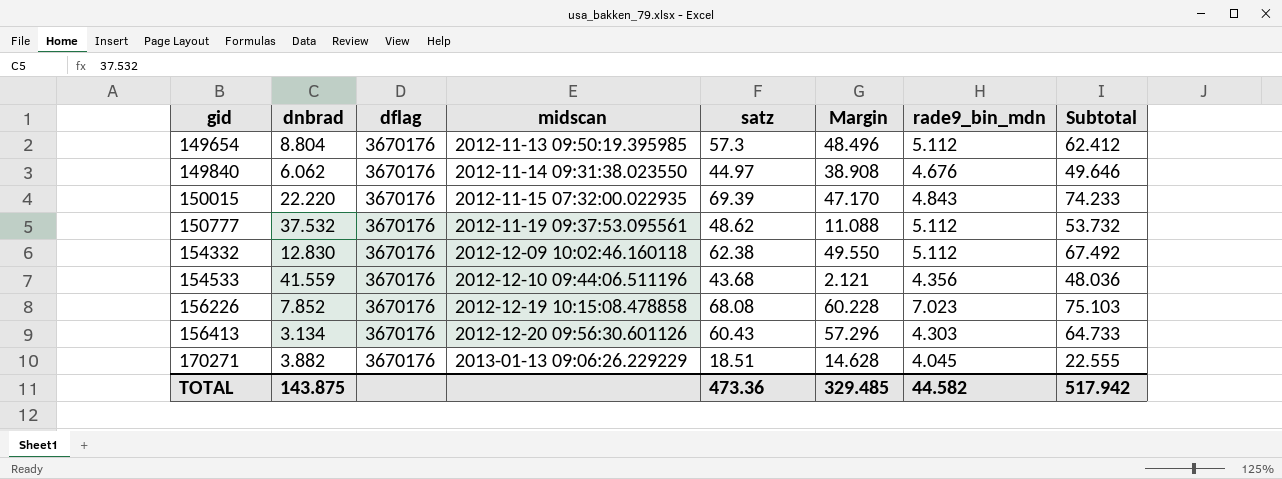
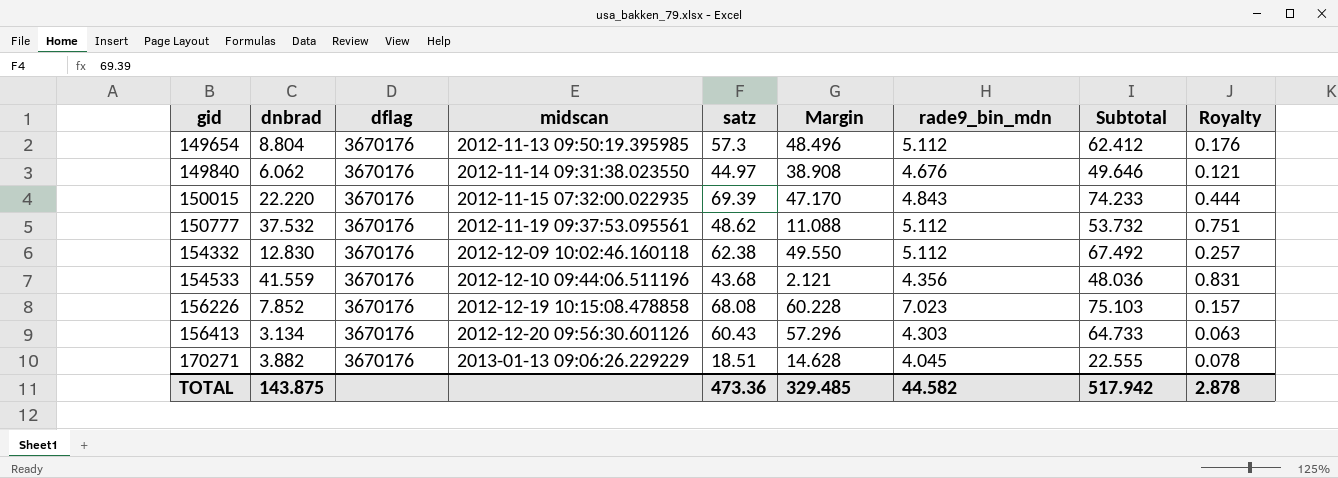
column Royalty | formula: none -> [dnbrad] * 0.02

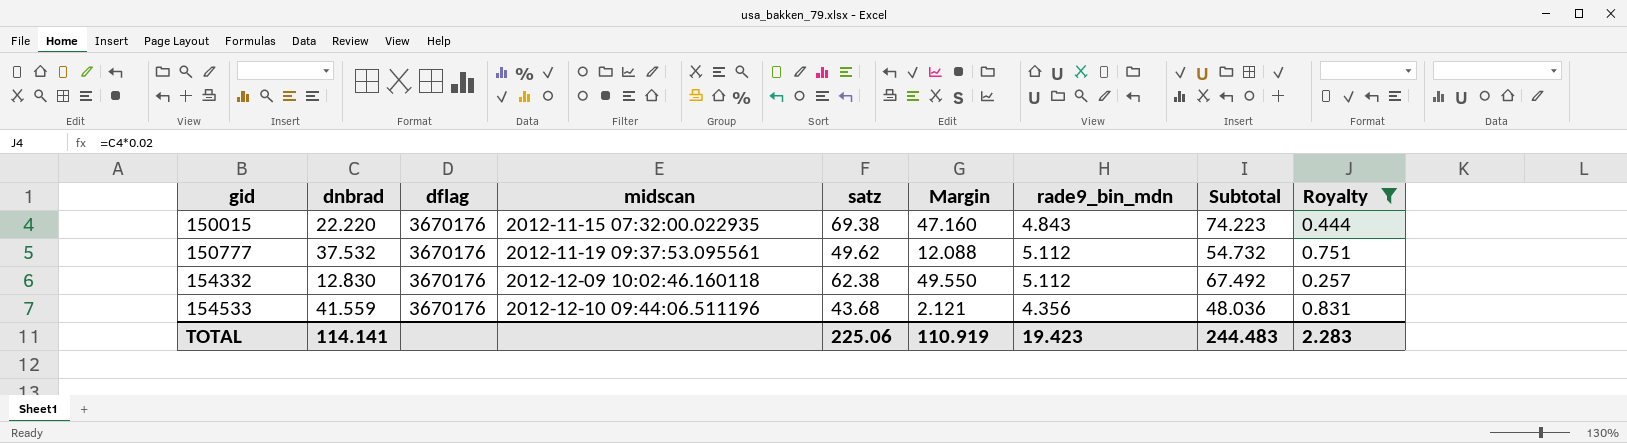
filter: none -> Royalty >= 0.257
150015 | satz: 69.39 -> 69.38
150015 | Margin: 47.170 -> 47.160
150015 | Subtotal: 74.233 -> 74.223
150777 | satz: 48.62 -> 49.62
150777 | Margin: 11.088 -> 12.088
150777 | Subtotal: 53.732 -> 54.732
TOTAL | dnbrad: 143.875 -> 114.141
TOTAL | satz: 473.36 -> 225.06
TOTAL | Margin: 329.485 -> 110.919
TOTAL | rade9_bin_mdn: 44.582 -> 19.423
TOTAL | Subtotal: 517.942 -> 244.483
TOTAL | Royalty: 2.878 -> 2.283

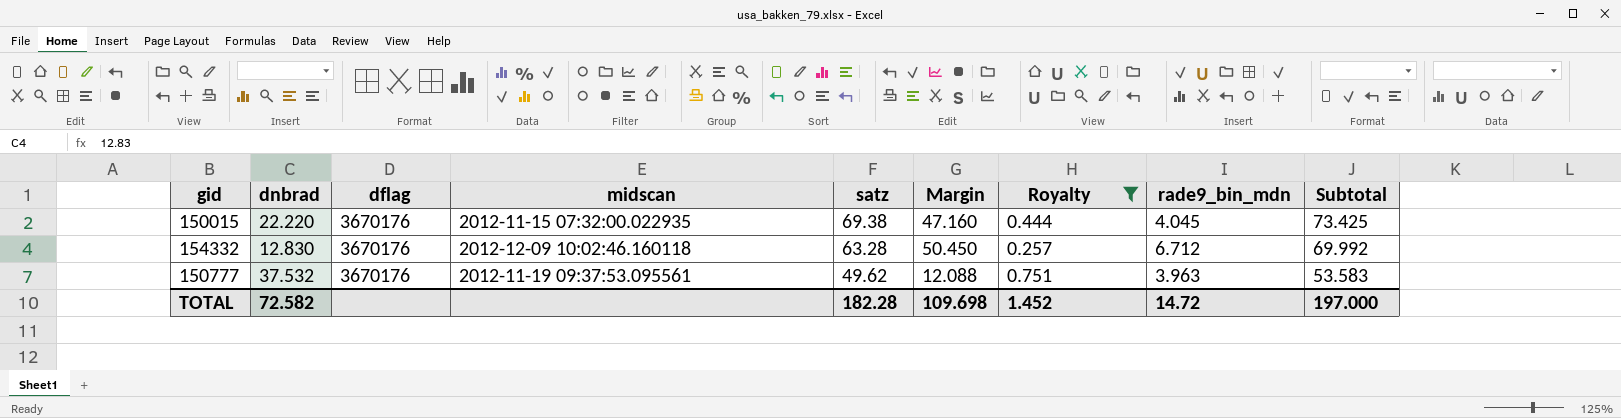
row order: gid ascending -> satz descending
column Royalty | position: 9 -> 7
row 154533: 41.559 | 3670176 | 2012-12-10 09:44:06.511196 | 43.68 | 2.121 | 4.356 | 48.036 | 0.831 -> none
150015 | rade9_bin_mdn: 4.843 -> 4.045
150015 | Subtotal: 74.223 -> 73.425
154332 | satz: 62.38 -> 63.28
154332 | Margin: 49.550 -> 50.450
154332 | rade9_bin_mdn: 5.112 -> 6.712
154332 | Subtotal: 67.492 -> 69.992
150777 | rade9_bin_mdn: 5.112 -> 3.963
150777 | Subtotal: 54.732 -> 53.583
TOTAL | dnbrad: 114.141 -> 72.582
TOTAL | satz: 225.06 -> 182.28
TOTAL | Margin: 110.919 -> 109.698
TOTAL | Royalty: 2.283 -> 1.452
TOTAL | rade9_bin_mdn: 19.423 -> 14.72
TOTAL | Subtotal: 244.483 -> 197.000

